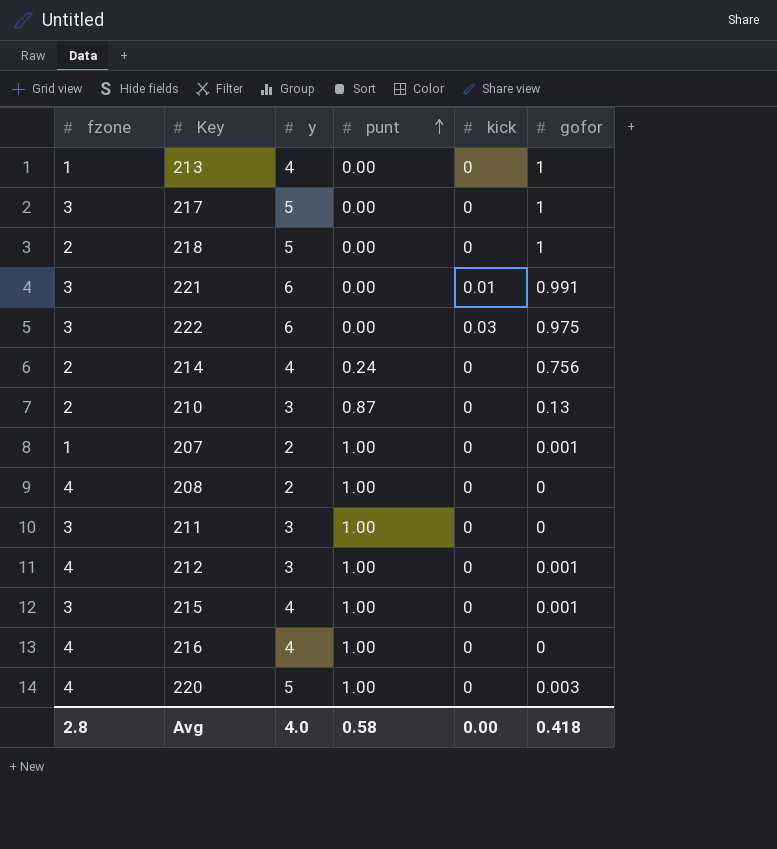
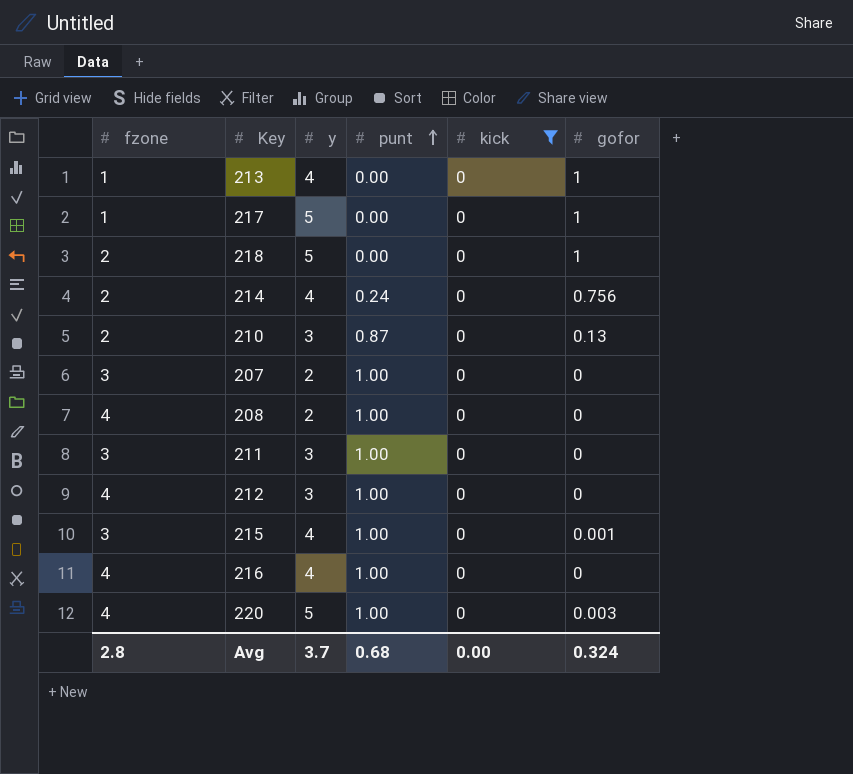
filter: none -> kick = 0
217 | fzone: 3 -> 1
207 | fzone: 1 -> 3
207 | gofor: 0.001 -> 0
212 | gofor: 0.001 -> 0
Avg | y: 4.0 -> 3.7
Avg | punt: 0.58 -> 0.68
Avg | gofor: 0.418 -> 0.324

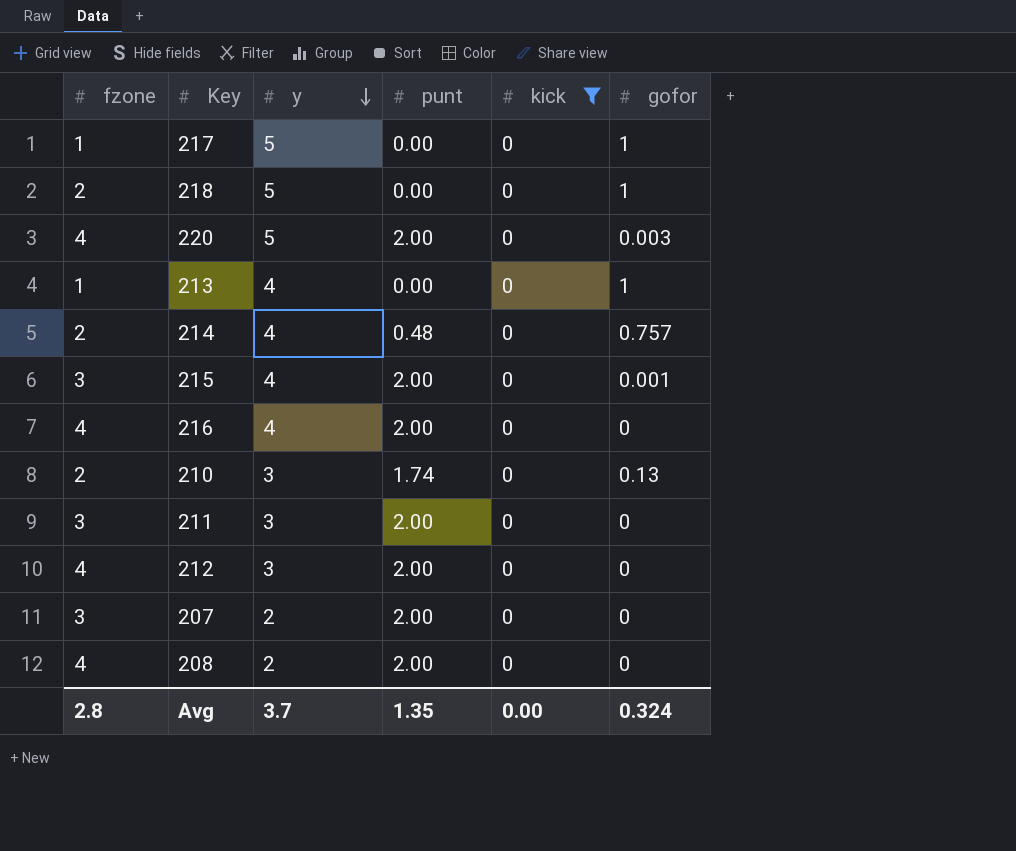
row order: punt ascending -> y descending
220 | punt: 1.00 -> 2.00
214 | punt: 0.24 -> 0.48
214 | gofor: 0.756 -> 0.757
215 | punt: 1.00 -> 2.00
216 | punt: 1.00 -> 2.00
210 | punt: 0.87 -> 1.74
211 | punt: 1.00 -> 2.00
212 | punt: 1.00 -> 2.00
207 | punt: 1.00 -> 2.00
208 | punt: 1.00 -> 2.00
Avg | punt: 0.68 -> 1.35

